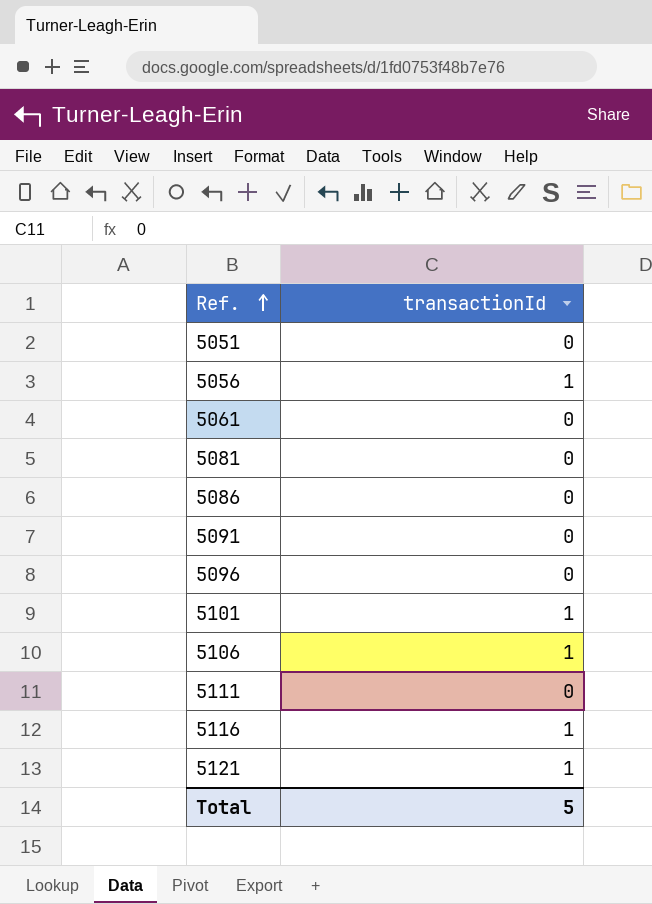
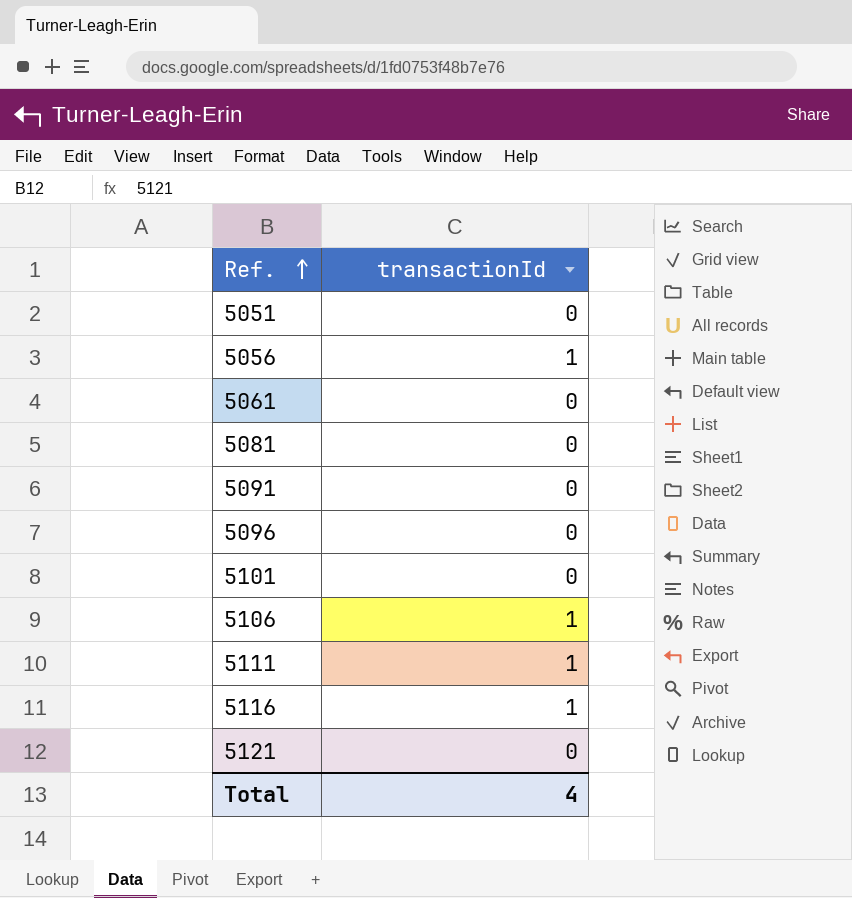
row 5086: 0 -> none
5101 | transactionId: 1 -> 0
5111 | transactionId: 0 -> 1
5121 | transactionId: 1 -> 0
Total | transactionId: 5 -> 4

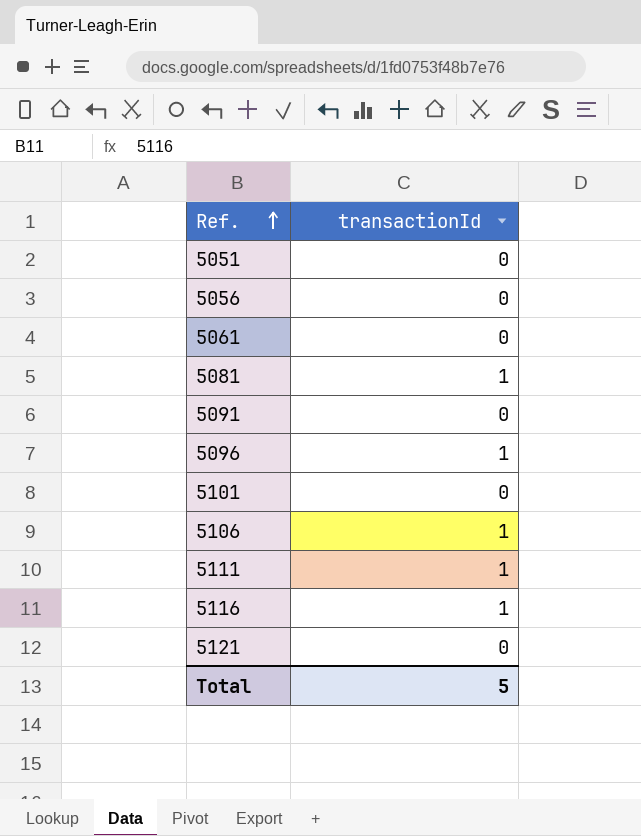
5056 | transactionId: 1 -> 0
5081 | transactionId: 0 -> 1
5096 | transactionId: 0 -> 1
Total | transactionId: 4 -> 5

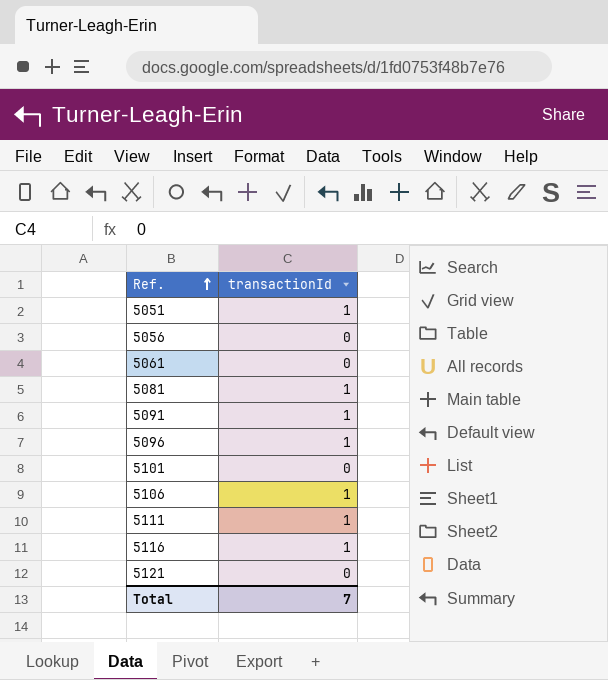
5051 | transactionId: 0 -> 1
5091 | transactionId: 0 -> 1
Total | transactionId: 5 -> 7

